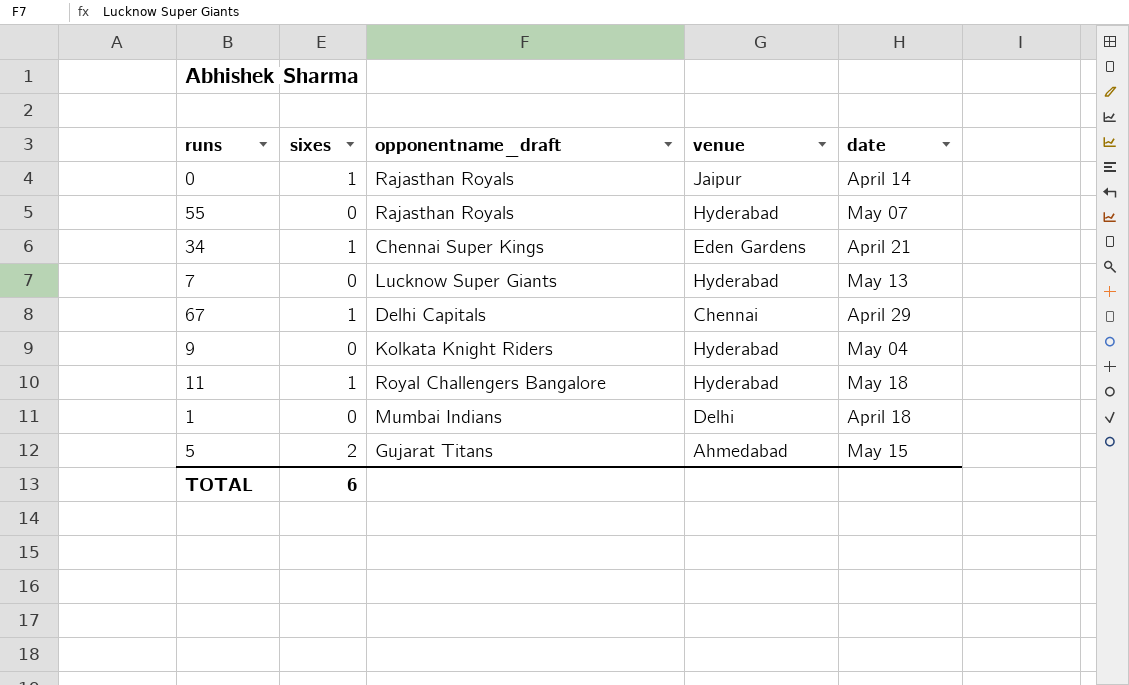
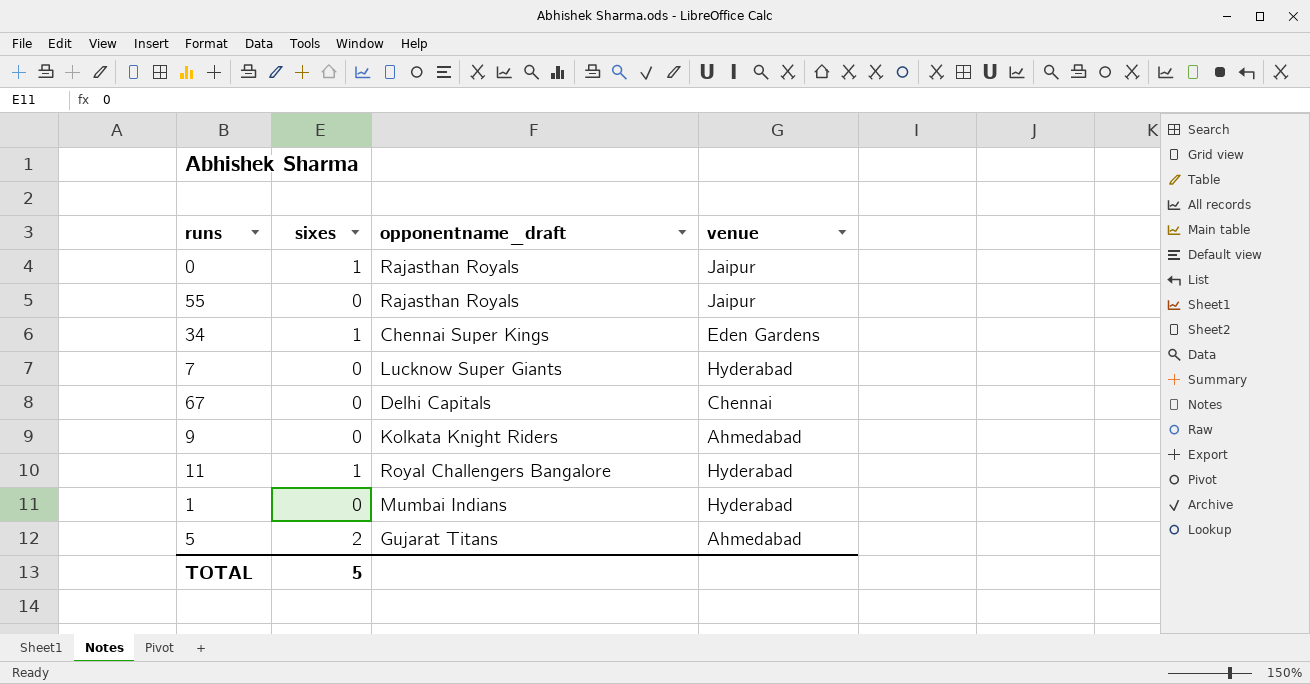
column date | position: 5 -> none
55 | venue: Hyderabad -> Jaipur
67 | sixes: 1 -> 0
9 | venue: Hyderabad -> Ahmedabad
1 | venue: Delhi -> Hyderabad
TOTAL | sixes: 6 -> 5

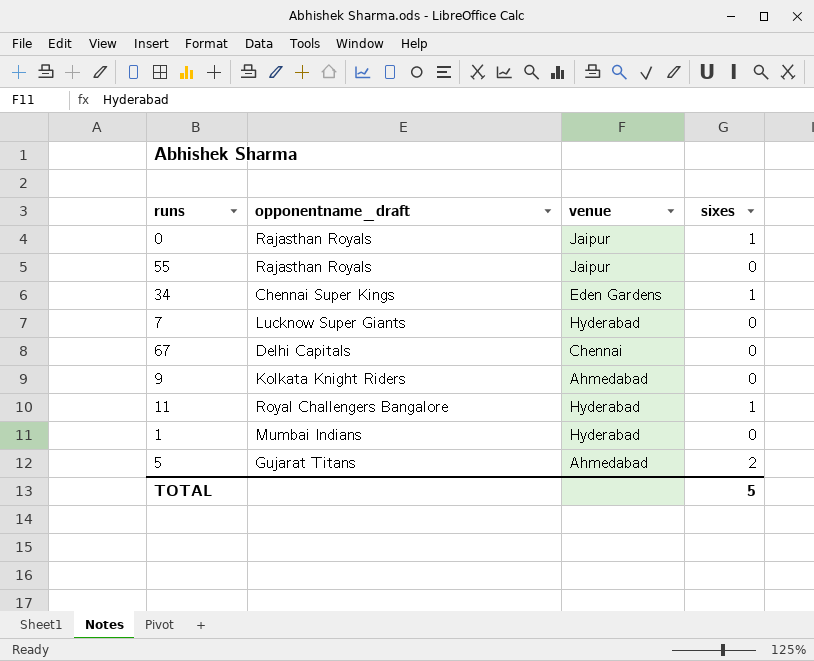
column sixes | position: 2 -> 4

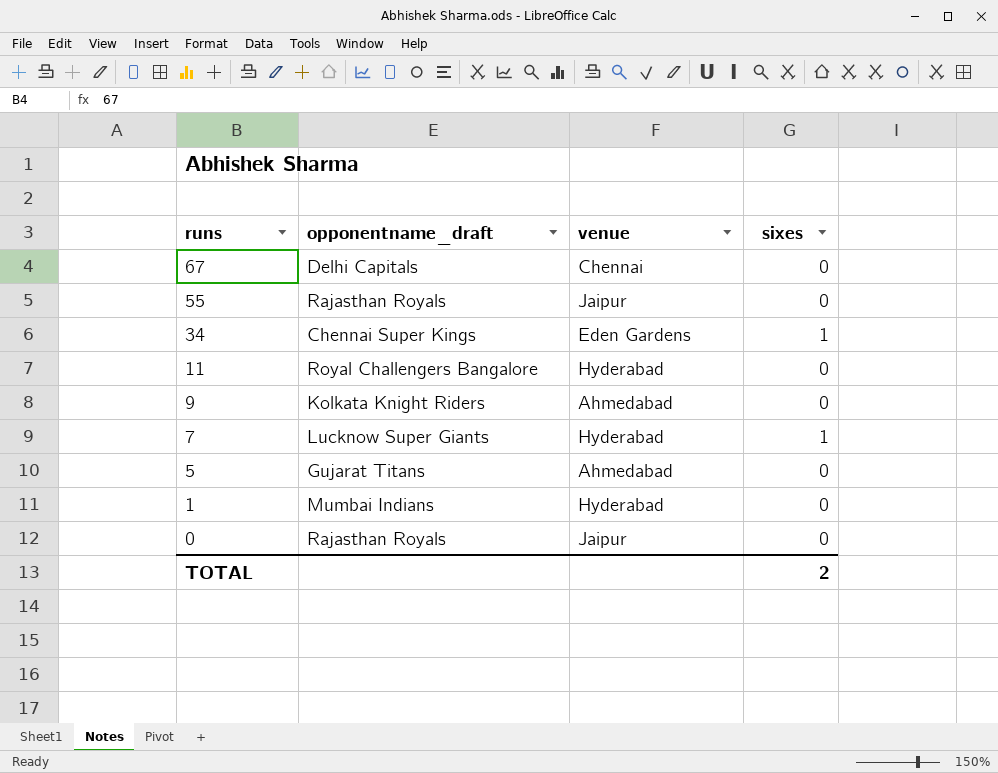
row order: none -> runs descending
11 | sixes: 1 -> 0
7 | sixes: 0 -> 1
5 | sixes: 2 -> 0
0 | sixes: 1 -> 0
TOTAL | sixes: 5 -> 2

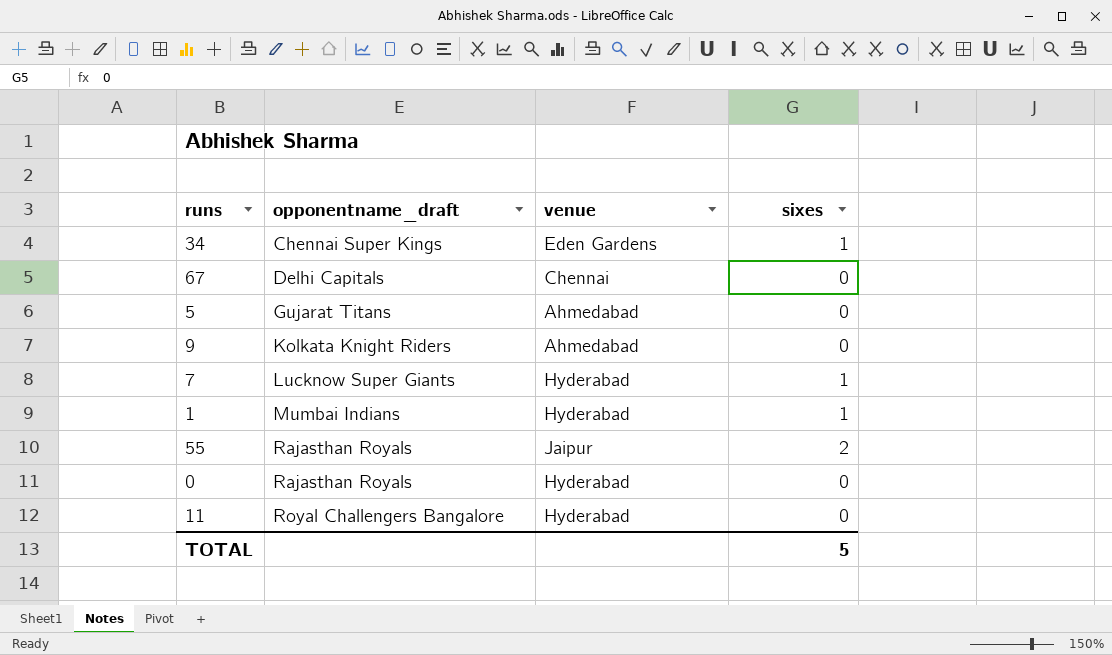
row order: runs descending -> opponentname_draft ascending
1 | sixes: 0 -> 1
55 | sixes: 0 -> 2
0 | venue: Jaipur -> Hyderabad
TOTAL | sixes: 2 -> 5

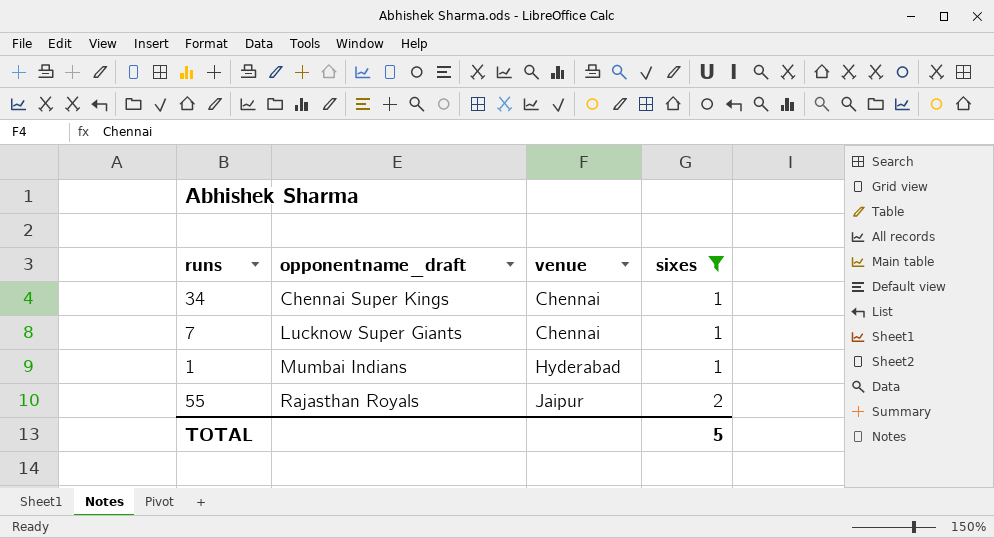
filter: none -> sixes != 0
34 | venue: Eden Gardens -> Chennai
7 | venue: Hyderabad -> Chennai

